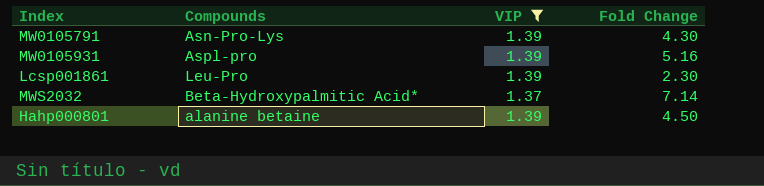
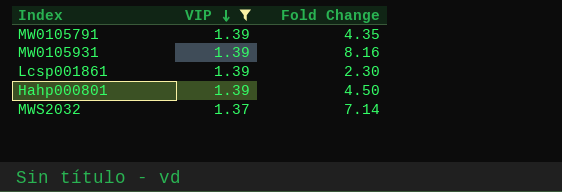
row order: none -> VIP descending
column Compounds | position: 2 -> none
MW0105791 | Fold Change: 4.30 -> 4.35
MW0105931 | Fold Change: 5.16 -> 8.16

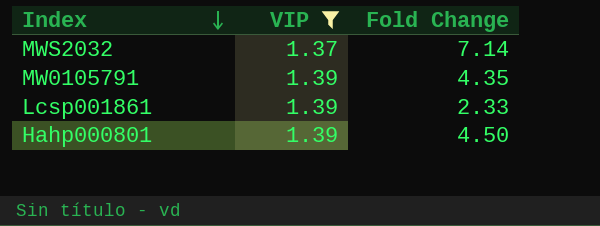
row order: VIP descending -> Index descending
row MW0105931: 1.39 | 8.16 -> none
Lcsp001861 | Fold Change: 2.30 -> 2.33

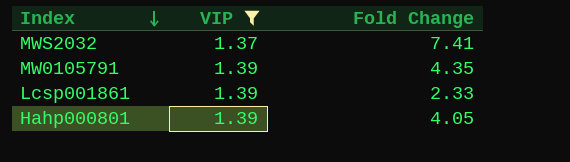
MWS2032 | Fold Change: 7.14 -> 7.41
Hahp000801 | Fold Change: 4.50 -> 4.05

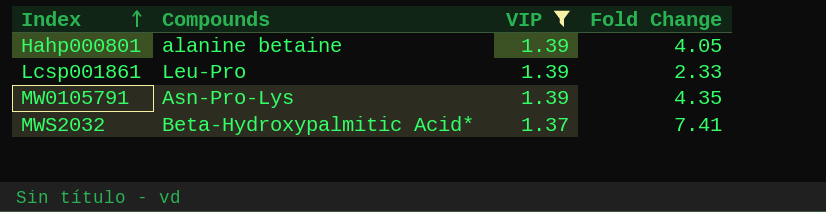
row order: Index descending -> Index ascending
column Compounds | position: none -> 2

